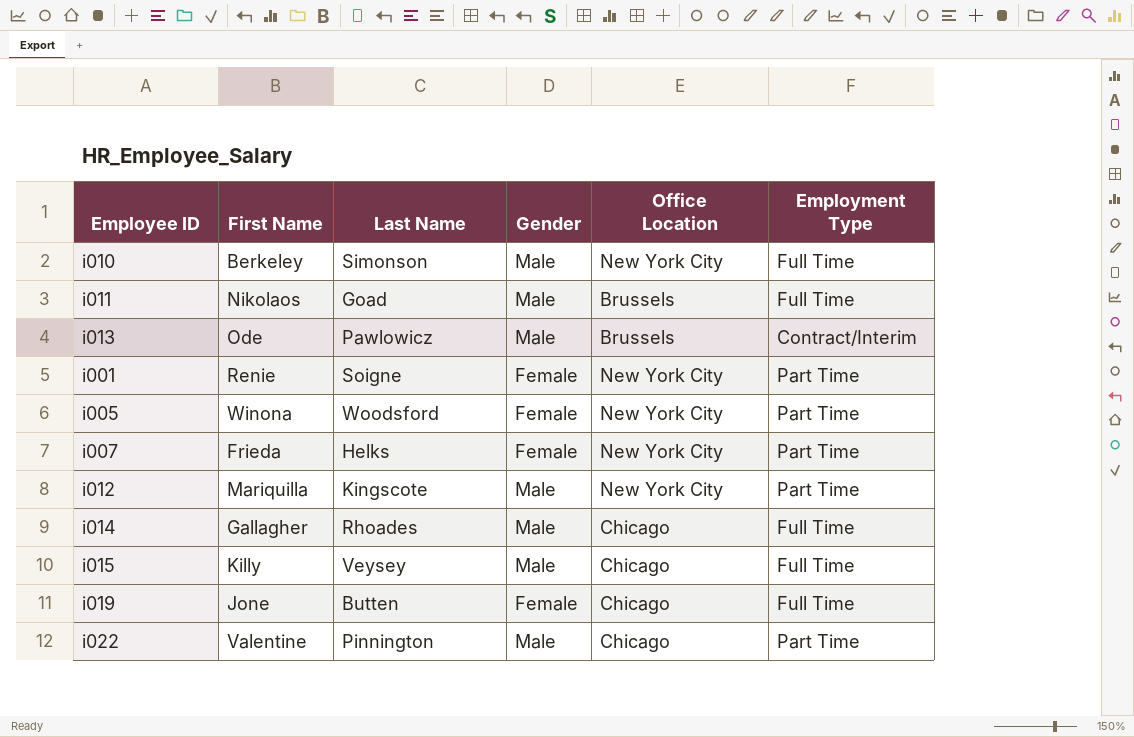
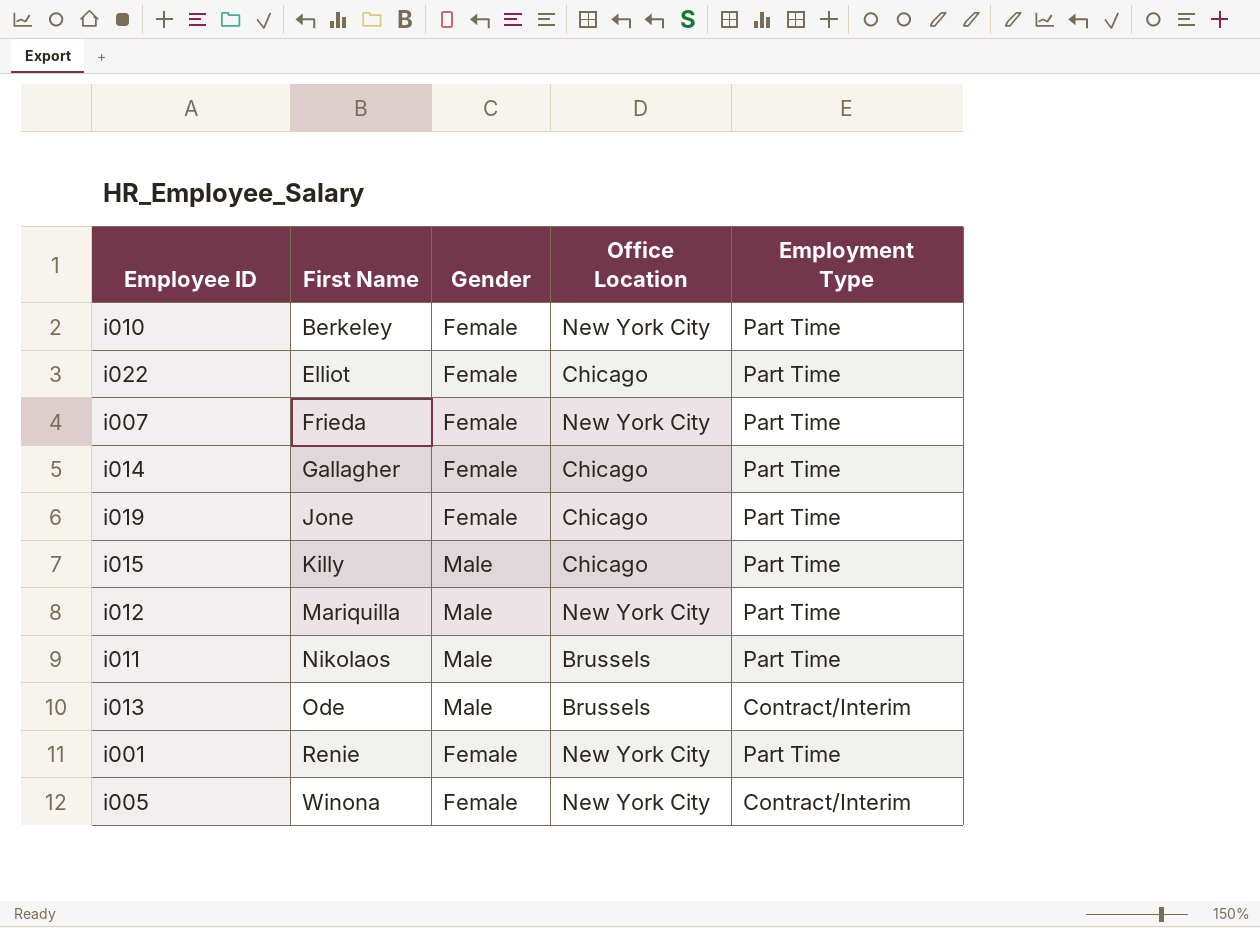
row order: none -> First Name ascending
column Last Name | position: 3 -> none
i010 | Gender: Male -> Female
i010 | Employment Type: Full Time -> Part Time
i022 | First Name: Valentine -> Elliot
i022 | Gender: Male -> Female
i014 | Gender: Male -> Female
i014 | Employment Type: Full Time -> Part Time
i019 | Employment Type: Full Time -> Part Time
i015 | Employment Type: Full Time -> Part Time
i011 | Employment Type: Full Time -> Part Time
i005 | Employment Type: Part Time -> Contract/Interim

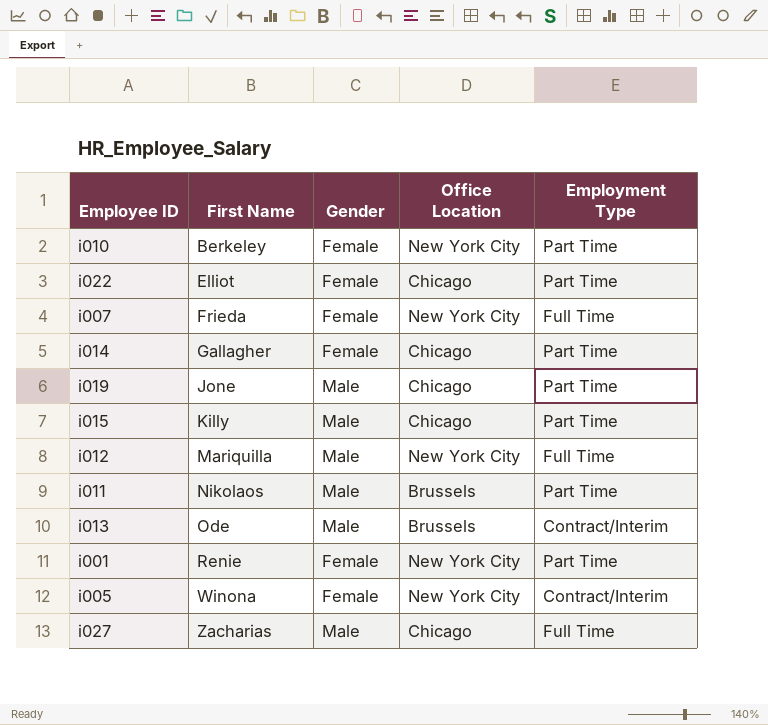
i007 | Employment Type: Part Time -> Full Time
i019 | Gender: Female -> Male
i012 | Employment Type: Part Time -> Full Time
row i027: none -> Zacharias | Male | Chicago | Full Time

